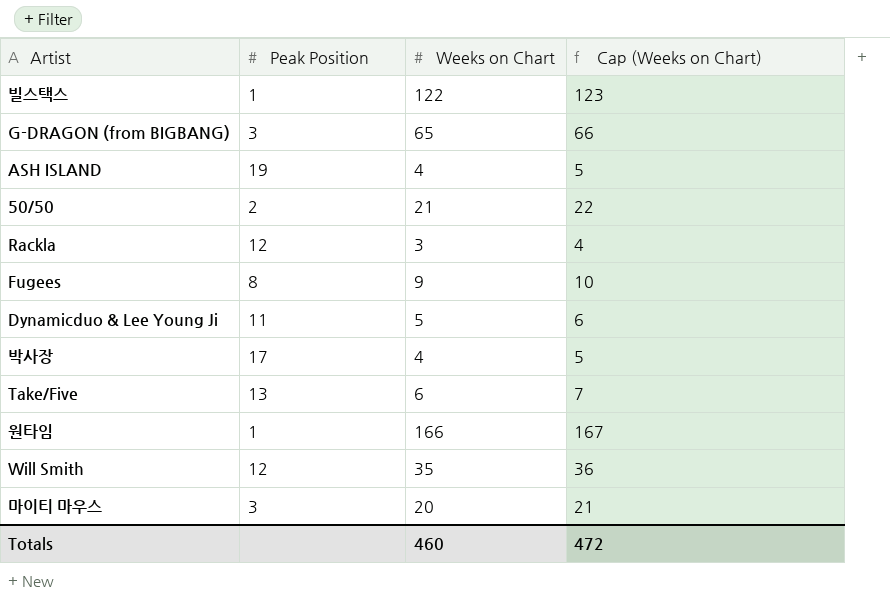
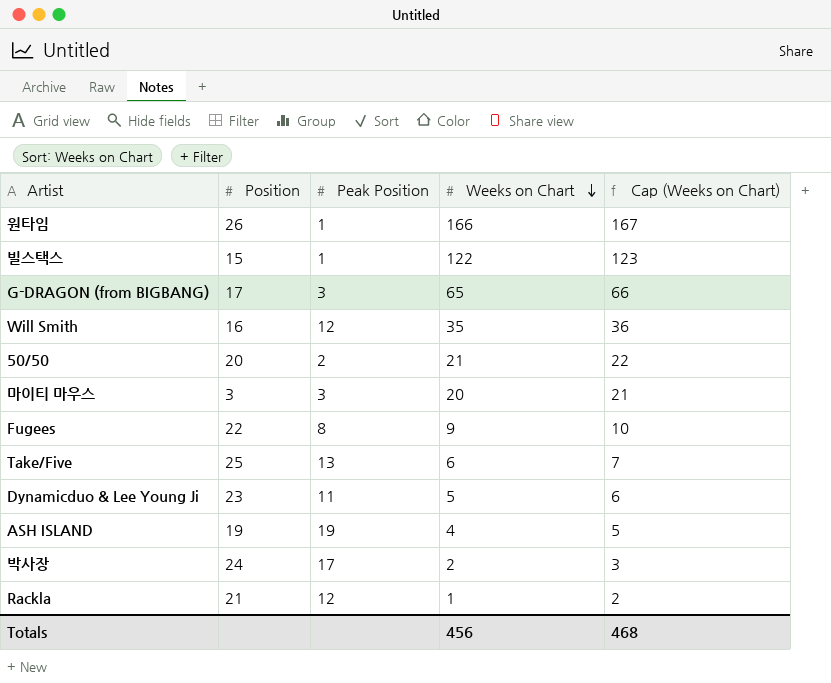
row order: none -> Weeks on Chart descending
column Position | position: none -> 2
박사장 | Weeks on Chart: 4 -> 2
박사장 | Cap (Weeks on Chart): 5 -> 3
Rackla | Weeks on Chart: 3 -> 1
Rackla | Cap (Weeks on Chart): 4 -> 2
Totals | Weeks on Chart: 460 -> 456
Totals | Cap (Weeks on Chart): 472 -> 468

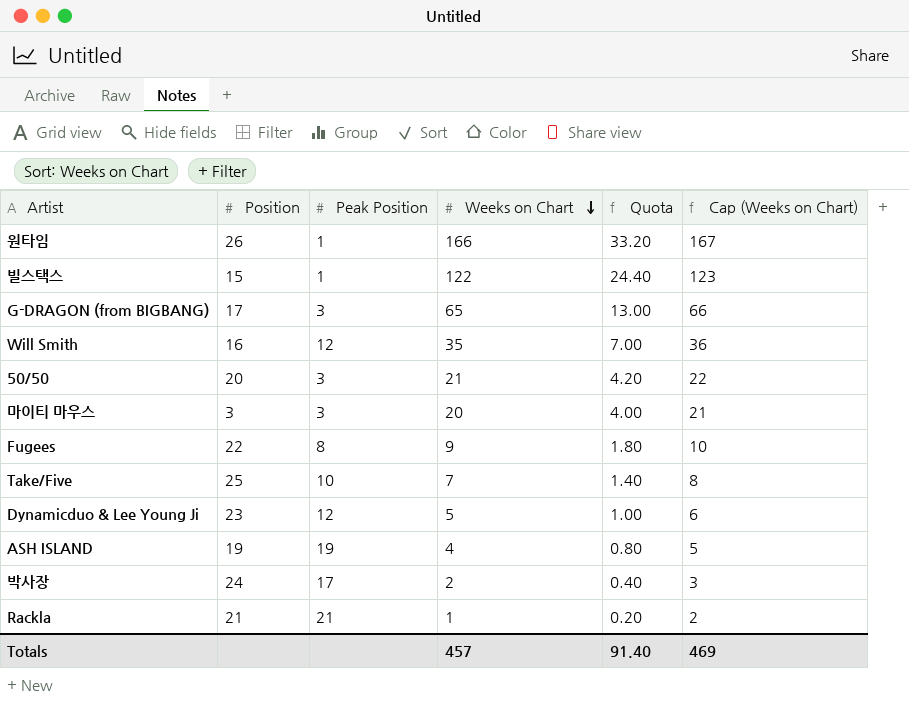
column Quota | formula: none -> [Weeks on Chart] * 0.2
50/50 | Peak Position: 2 -> 3
Take/Five | Peak Position: 13 -> 10
Take/Five | Weeks on Chart: 6 -> 7
Take/Five | Cap (Weeks on Chart): 7 -> 8
Dynamicduo & Lee Young Ji | Peak Position: 11 -> 12
Rackla | Peak Position: 12 -> 21
Totals | Weeks on Chart: 456 -> 457
Totals | Cap (Weeks on Chart): 468 -> 469

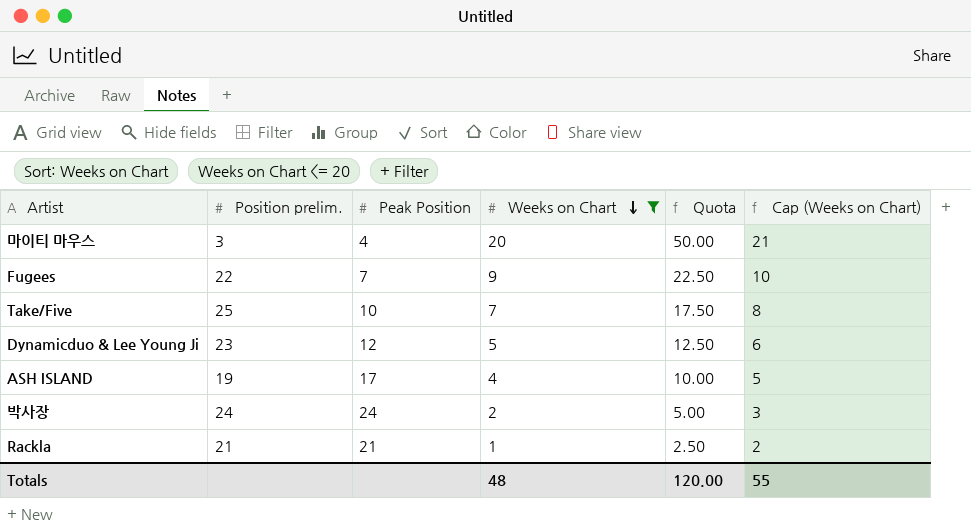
filter: none -> Weeks on Chart <= 20
column name: Position -> Position prelim.
column Quota | formula: [Weeks on Chart] * 0.2 -> [Weeks on Chart] * 2.5
마이티 마우스 | Peak Position: 3 -> 4
Fugees | Peak Position: 8 -> 7
ASH ISLAND | Peak Position: 19 -> 17
박사장 | Peak Position: 17 -> 24
Totals | Weeks on Chart: 457 -> 48
Totals | Quota: 91.40 -> 120.00
Totals | Cap (Weeks on Chart): 469 -> 55

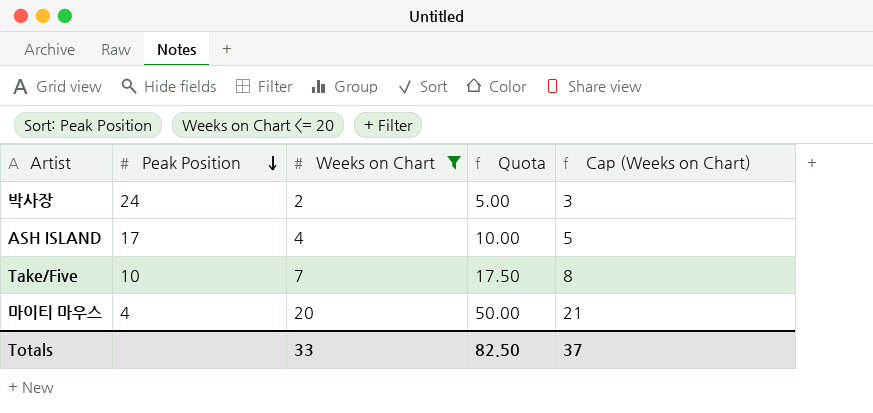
row order: Weeks on Chart descending -> Peak Position descending
column Position prelim. | position: 2 -> none
row Fugees: 22 | 7 | 9 | 22.50 | 10 -> none
row Dynamicduo & Lee Young Ji: 23 | 12 | 5 | 12.50 | 6 -> none
row Rackla: 21 | 21 | 1 | 2.50 | 2 -> none
Totals | Weeks on Chart: 48 -> 33
Totals | Quota: 120.00 -> 82.50
Totals | Cap (Weeks on Chart): 55 -> 37

